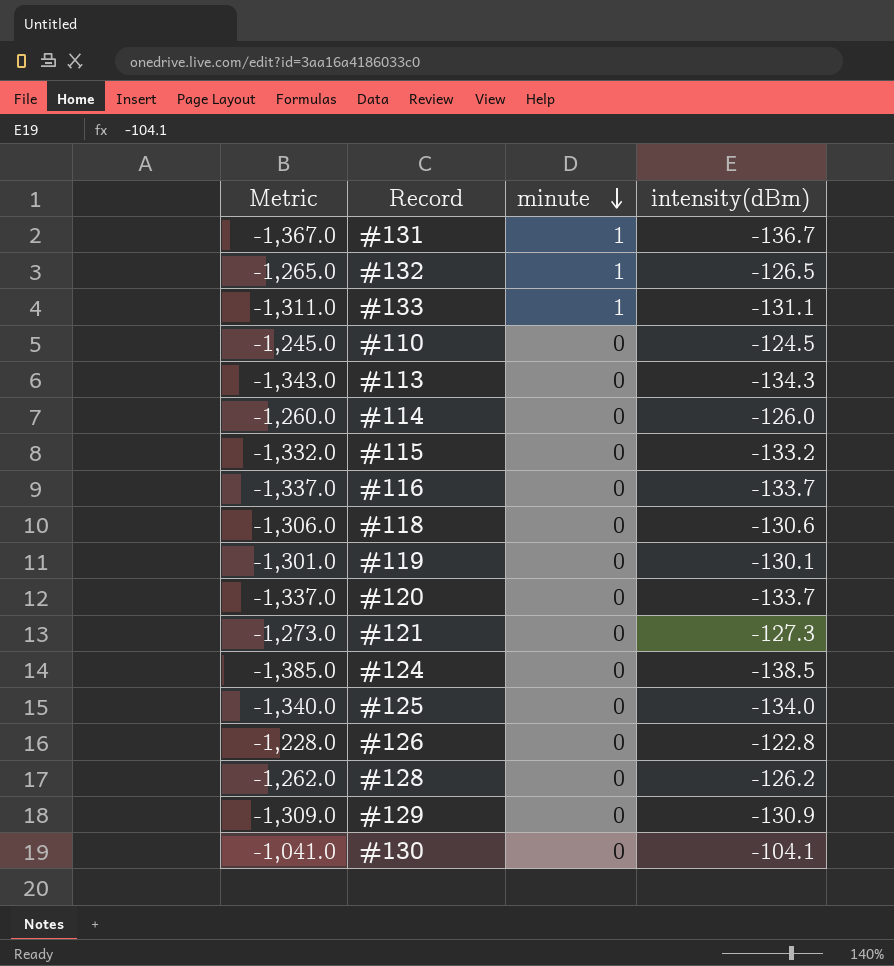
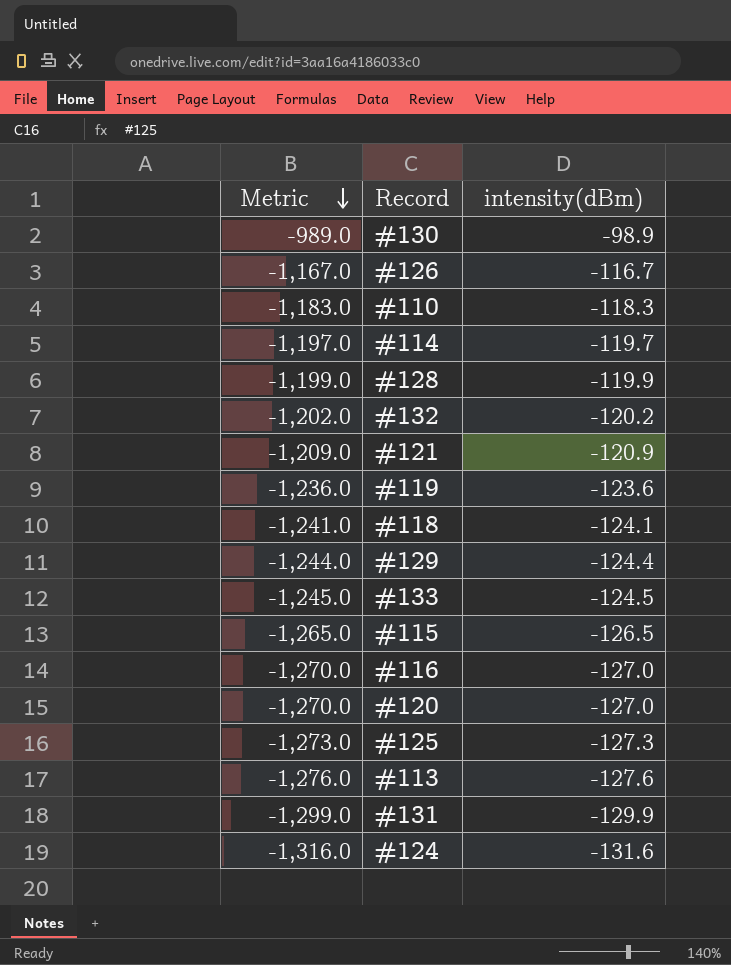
row order: minute descending -> Metric descending
column minute | position: 3 -> none
#130 | Metric: -1,041.0 -> -989.0
#130 | intensity(dBm): -104.1 -> -98.9
#126 | Metric: -1,228.0 -> -1,167.0
#126 | intensity(dBm): -122.8 -> -116.7
#110 | Metric: -1,245.0 -> -1,183.0
#110 | intensity(dBm): -124.5 -> -118.3
#114 | Metric: -1,260.0 -> -1,197.0
#114 | intensity(dBm): -126.0 -> -119.7
#128 | Metric: -1,262.0 -> -1,199.0
#128 | intensity(dBm): -126.2 -> -119.9
#132 | Metric: -1,265.0 -> -1,202.0
#132 | intensity(dBm): -126.5 -> -120.2
#121 | Metric: -1,273.0 -> -1,209.0
#121 | intensity(dBm): -127.3 -> -120.9
#119 | Metric: -1,301.0 -> -1,236.0
#119 | intensity(dBm): -130.1 -> -123.6
#118 | Metric: -1,306.0 -> -1,241.0
#118 | intensity(dBm): -130.6 -> -124.1
#129 | Metric: -1,309.0 -> -1,244.0
#129 | intensity(dBm): -130.9 -> -124.4
#133 | Metric: -1,311.0 -> -1,245.0
#133 | intensity(dBm): -131.1 -> -124.5
#115 | Metric: -1,332.0 -> -1,265.0
#115 | intensity(dBm): -133.2 -> -126.5
#116 | Metric: -1,337.0 -> -1,270.0
#116 | intensity(dBm): -133.7 -> -127.0
#120 | Metric: -1,337.0 -> -1,270.0
#120 | intensity(dBm): -133.7 -> -127.0
#125 | Metric: -1,340.0 -> -1,273.0
#125 | intensity(dBm): -134.0 -> -127.3
#113 | Metric: -1,343.0 -> -1,276.0
#113 | intensity(dBm): -134.3 -> -127.6
#131 | Metric: -1,367.0 -> -1,299.0
#131 | intensity(dBm): -136.7 -> -129.9
#124 | Metric: -1,385.0 -> -1,316.0
#124 | intensity(dBm): -138.5 -> -131.6

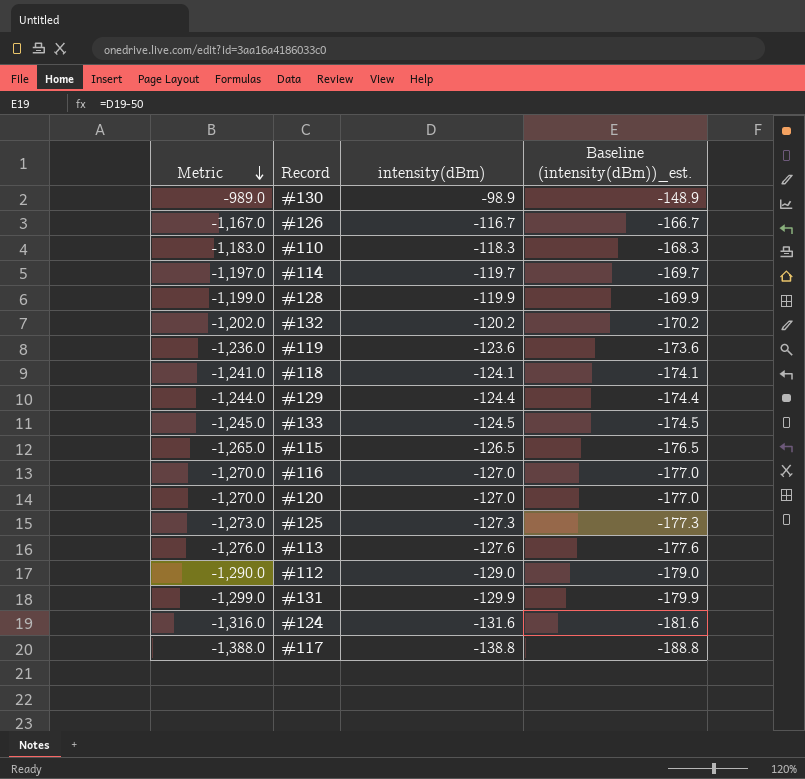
column Baseline (intensity(dBm))_est. | formula: none -> [intensity(dBm)] - 50
row #121: -1,209.0 | -120.9 -> none
row #112: none -> -1,290.0 | -129.0 | -179.0
row #117: none -> -1,388.0 | -138.8 | -188.8

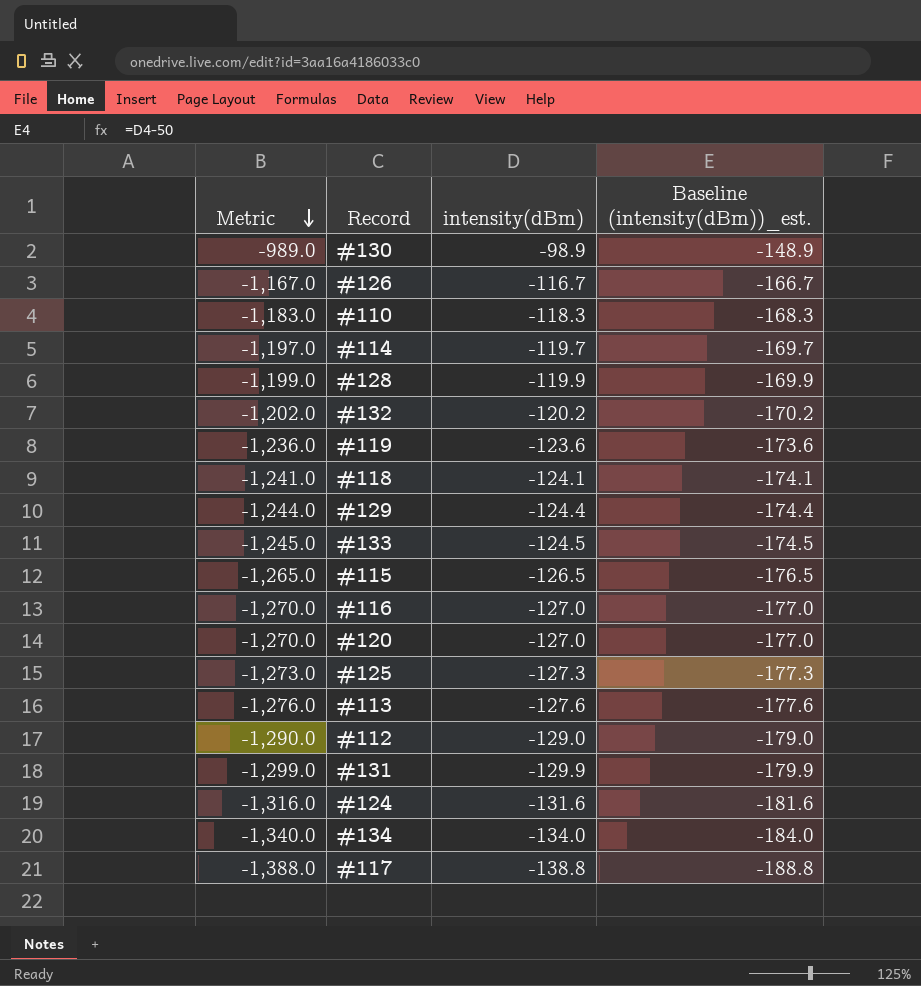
row #134: none -> -1,340.0 | -134.0 | -184.0

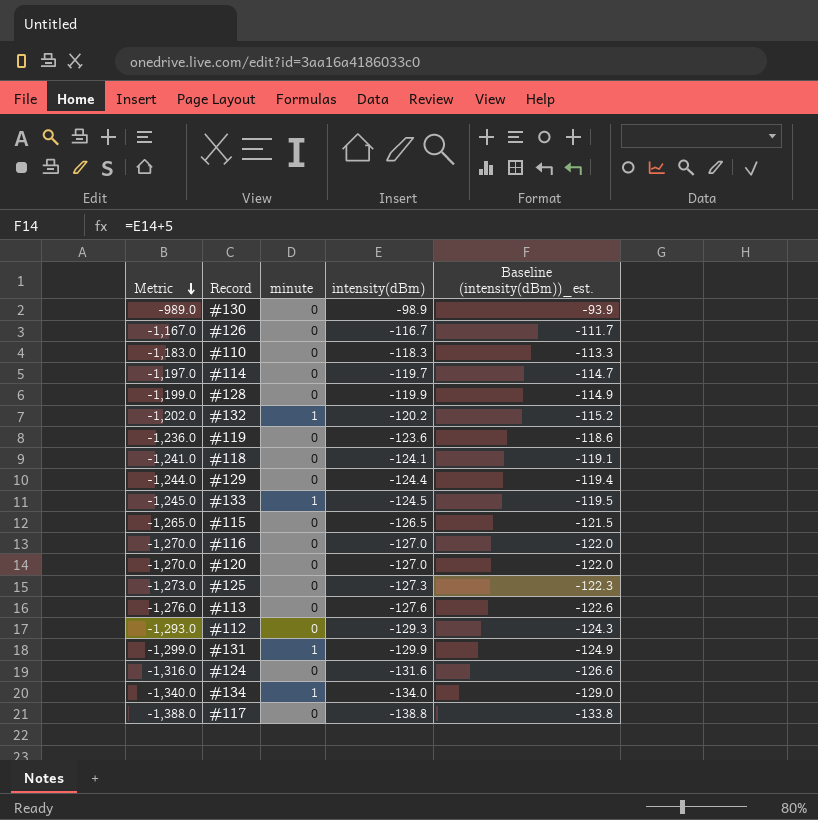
column minute | position: none -> 3
column Baseline (intensity(dBm))_est. | formula: [intensity(dBm)] - 50 -> [intensity(dBm)] + 5
#112 | Metric: -1,290.0 -> -1,293.0
#112 | intensity(dBm): -129.0 -> -129.3

